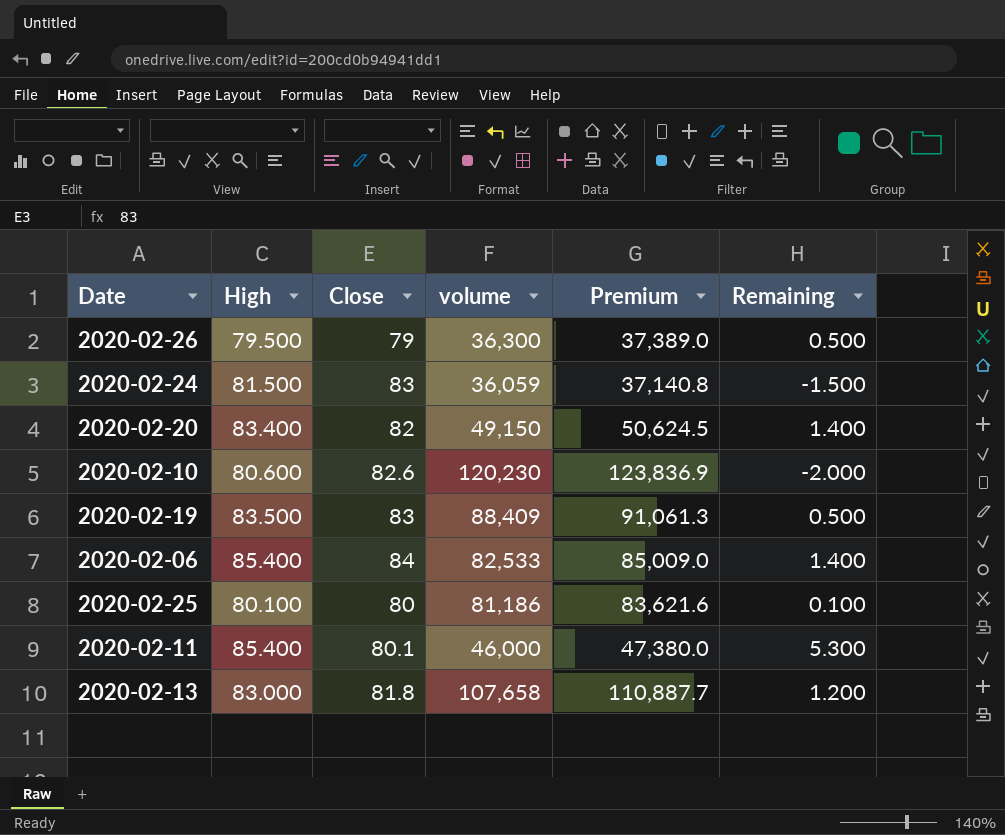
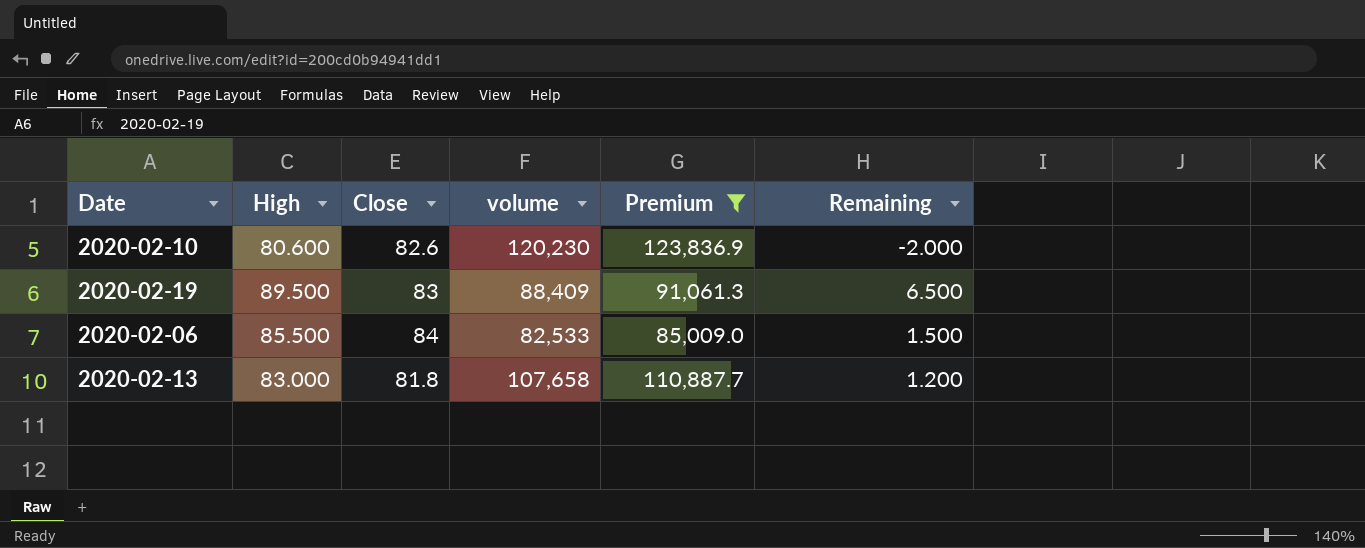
filter: none -> Premium >= 85,009.0
2020-02-19 | High: 83.500 -> 89.500
2020-02-19 | Remaining: 0.500 -> 6.500
2020-02-06 | High: 85.400 -> 85.500
2020-02-06 | Remaining: 1.400 -> 1.500

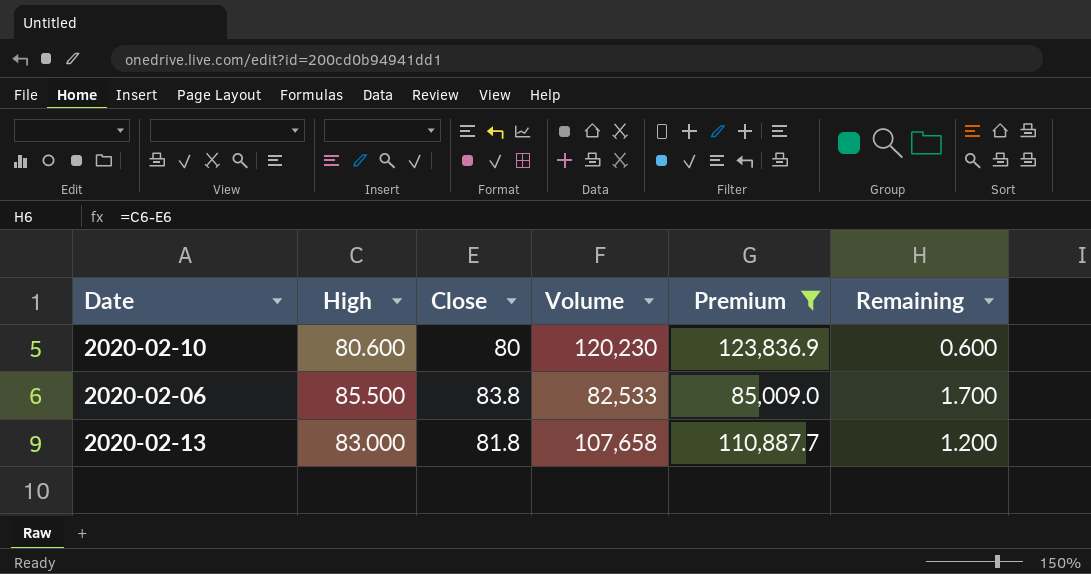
column name: volume -> Volume
row 2020-02-19: 89.500 | 83 | 88,409 | 91,061.3 | 6.500 -> none
2020-02-10 | Close: 82.6 -> 80
2020-02-10 | Remaining: -2.000 -> 0.600
2020-02-06 | Close: 84 -> 83.8
2020-02-06 | Remaining: 1.500 -> 1.700

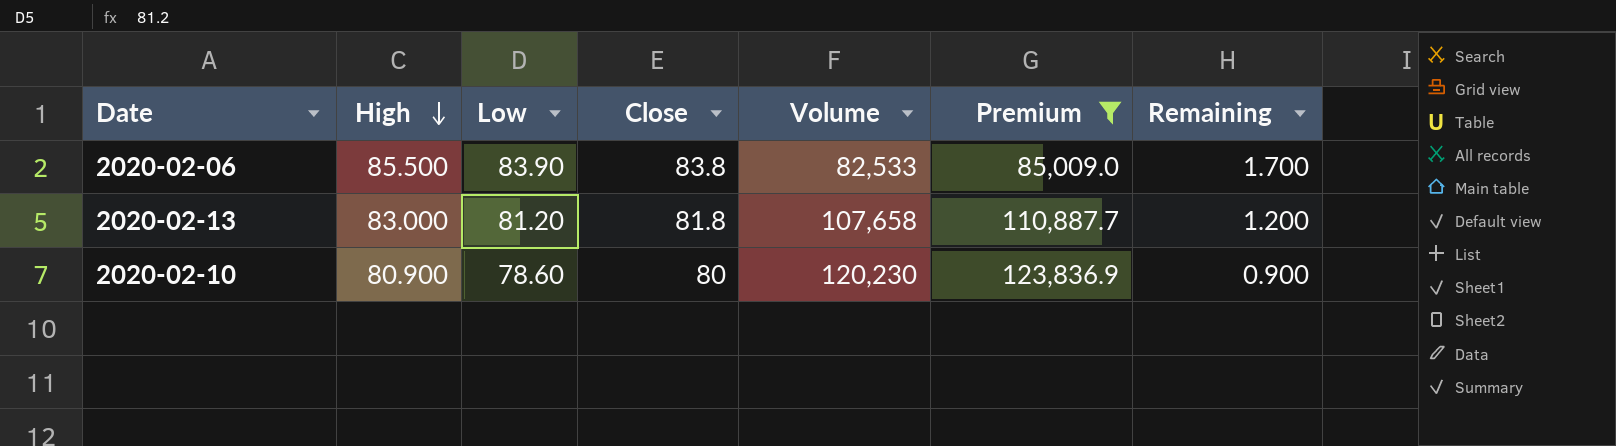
row order: none -> High descending
column Low | position: none -> 3
2020-02-10 | High: 80.600 -> 80.900
2020-02-10 | Remaining: 0.600 -> 0.900

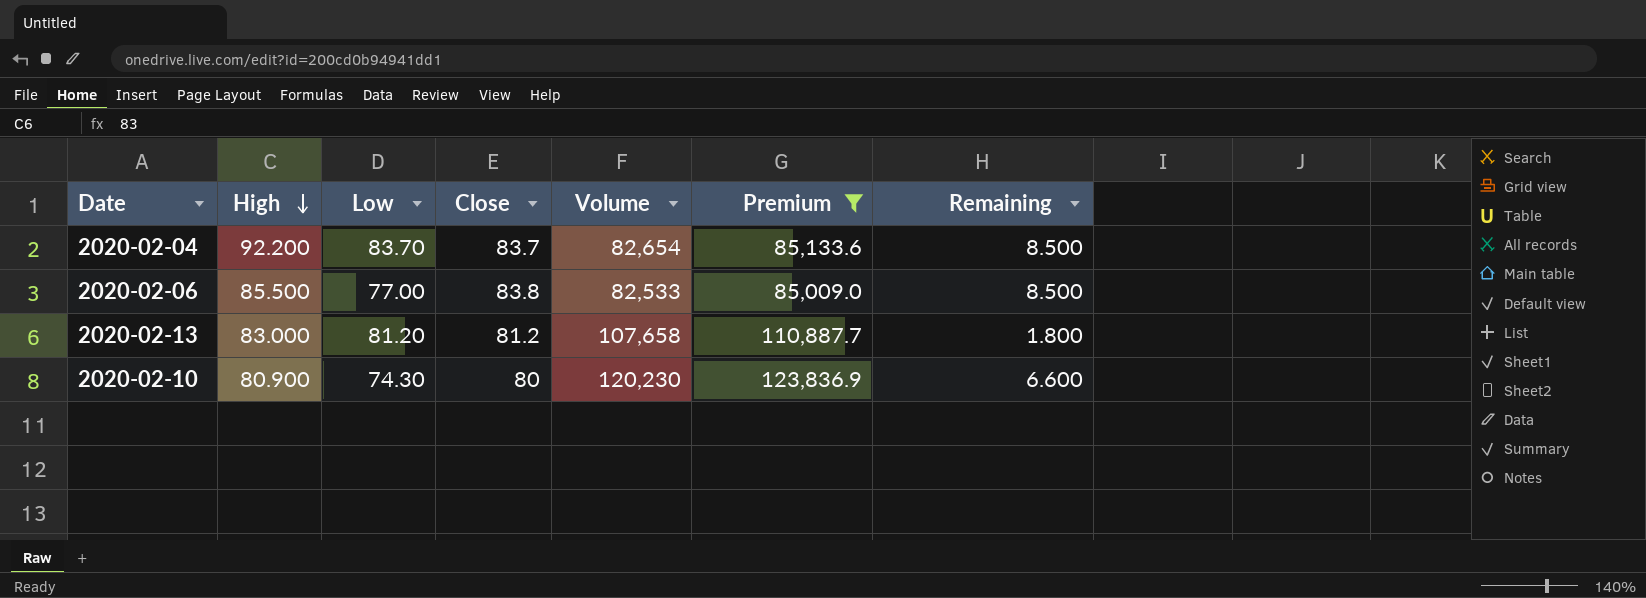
column Remaining | formula: [High] - [Close] -> [High] - [Low]
row 2020-02-04: none -> 92.200 | 83.70 | 83.7 | 82,654 | 85,133.6 | 8.500
2020-02-06 | Low: 83.90 -> 77.00
2020-02-13 | Close: 81.8 -> 81.2
2020-02-10 | Low: 78.60 -> 74.30

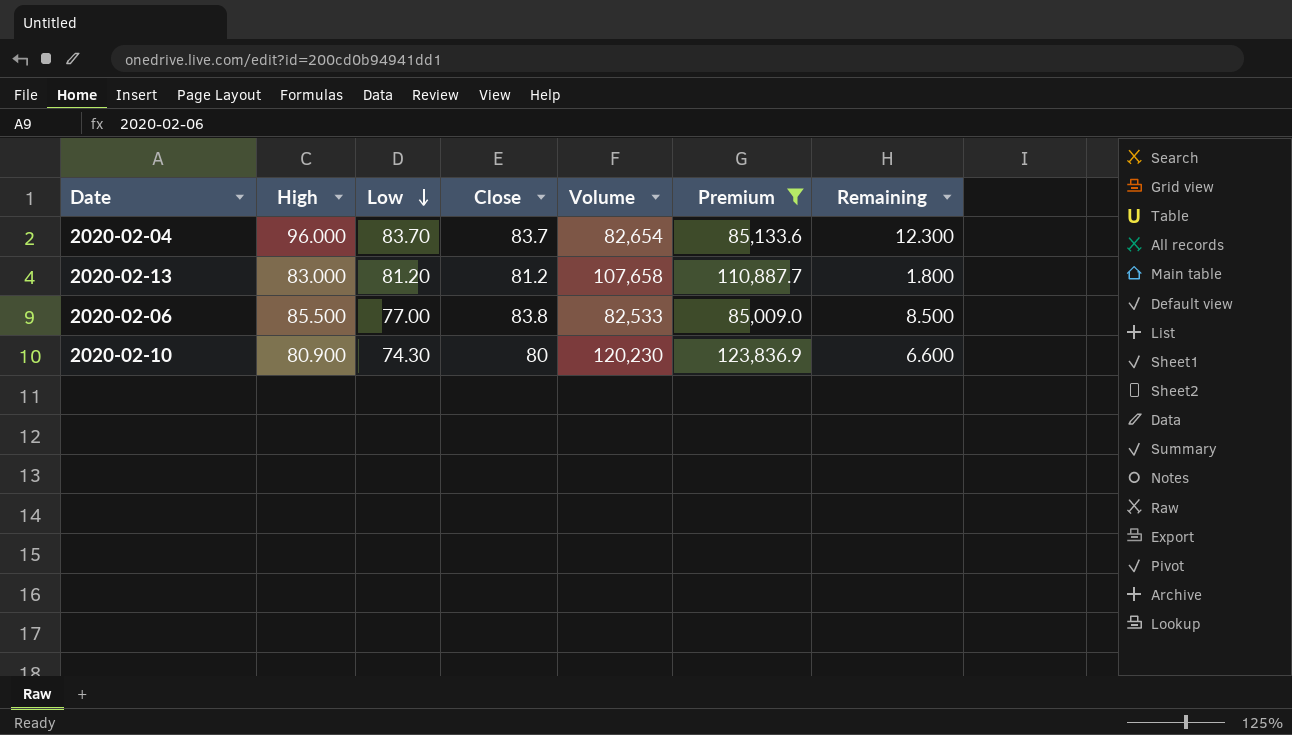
row order: High descending -> Low descending
2020-02-04 | High: 92.200 -> 96.000
2020-02-04 | Remaining: 8.500 -> 12.300

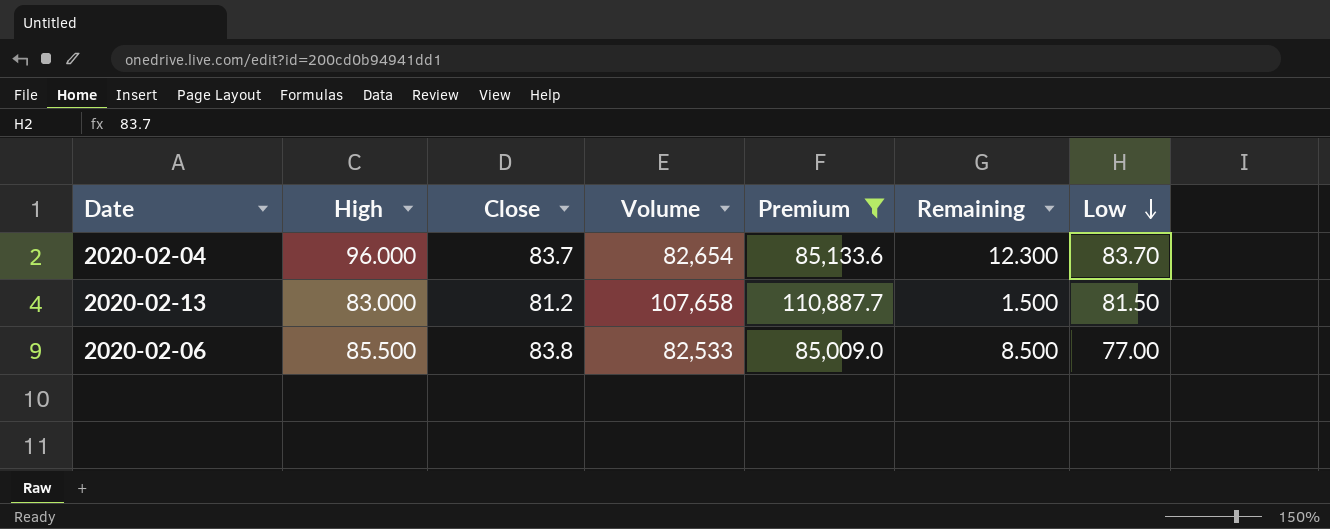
column Low | position: 3 -> 7
row 2020-02-10: 80.900 | 74.30 | 80 | 120,230 | 123,836.9 | 6.600 -> none
2020-02-13 | Remaining: 1.800 -> 1.500
2020-02-13 | Low: 81.20 -> 81.50

